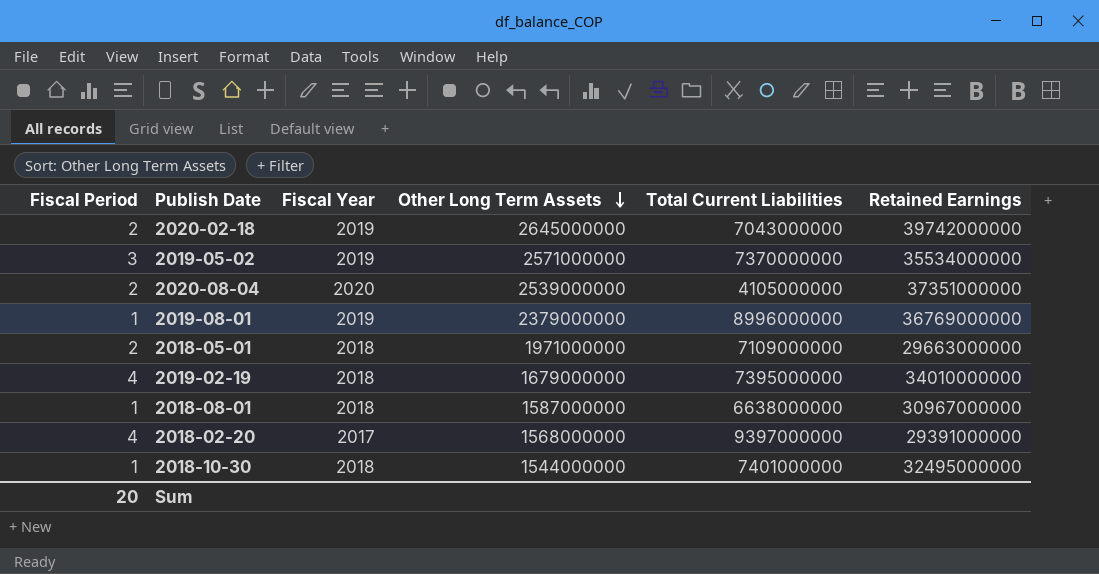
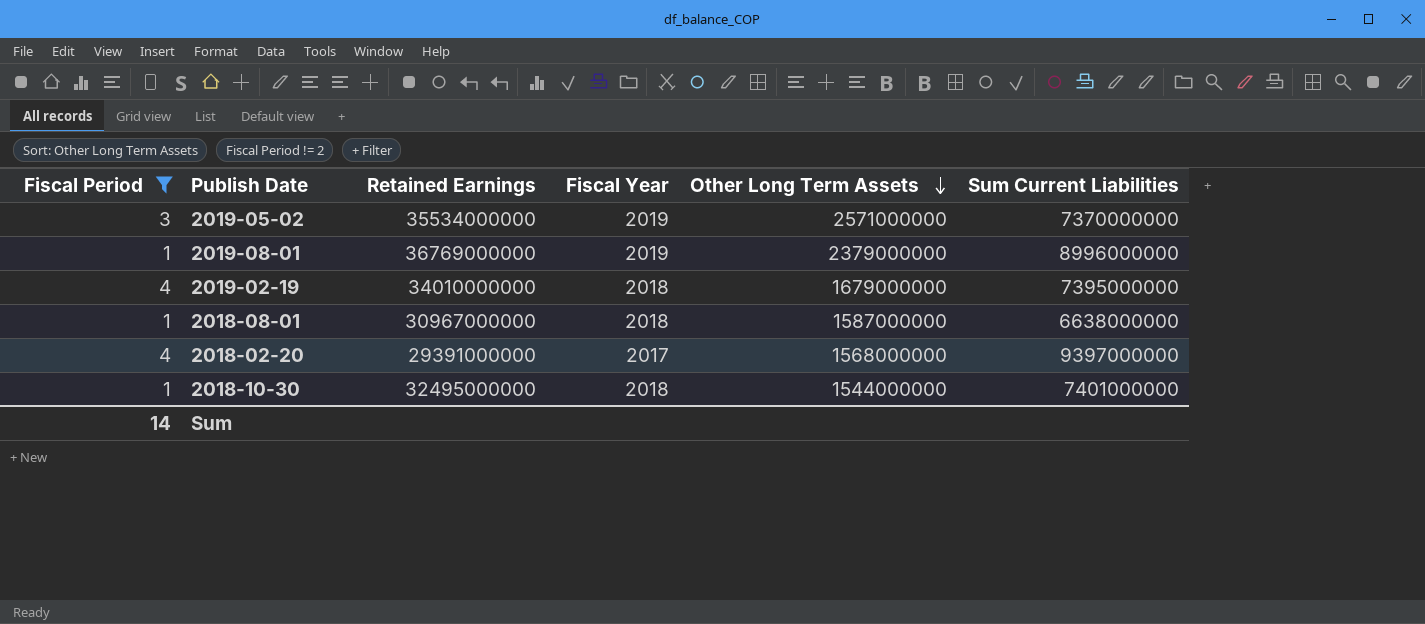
filter: none -> Fiscal Period != 2
column Retained Earnings | position: 6 -> 3
column name: Total Current Liabilities -> Sum Current Liabilities
Sum | Fiscal Period: 20 -> 14

